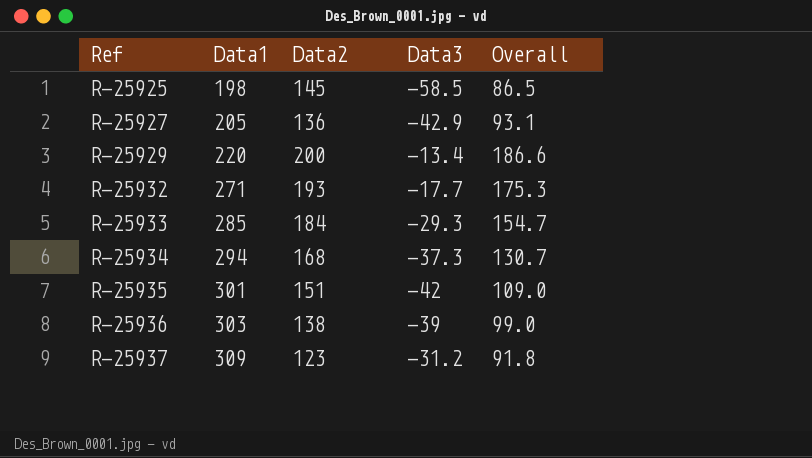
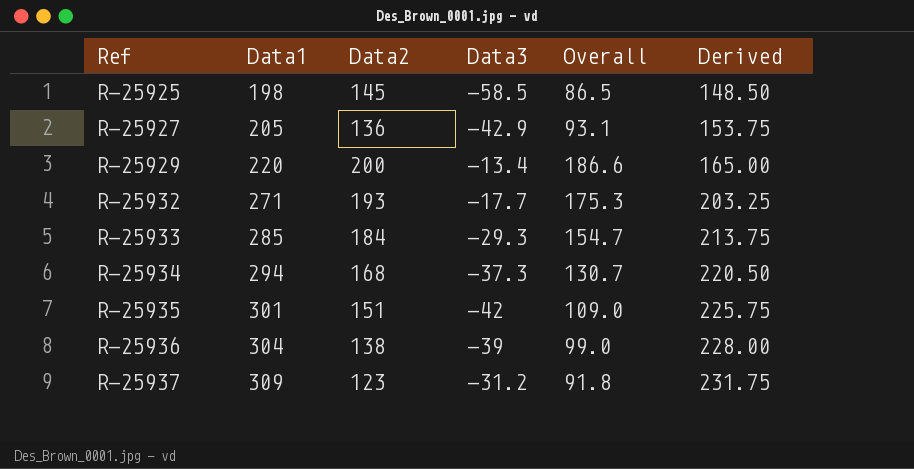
column Derived | formula: none -> [Data1] * 0.75
R-25936 | Data1: 303 -> 304

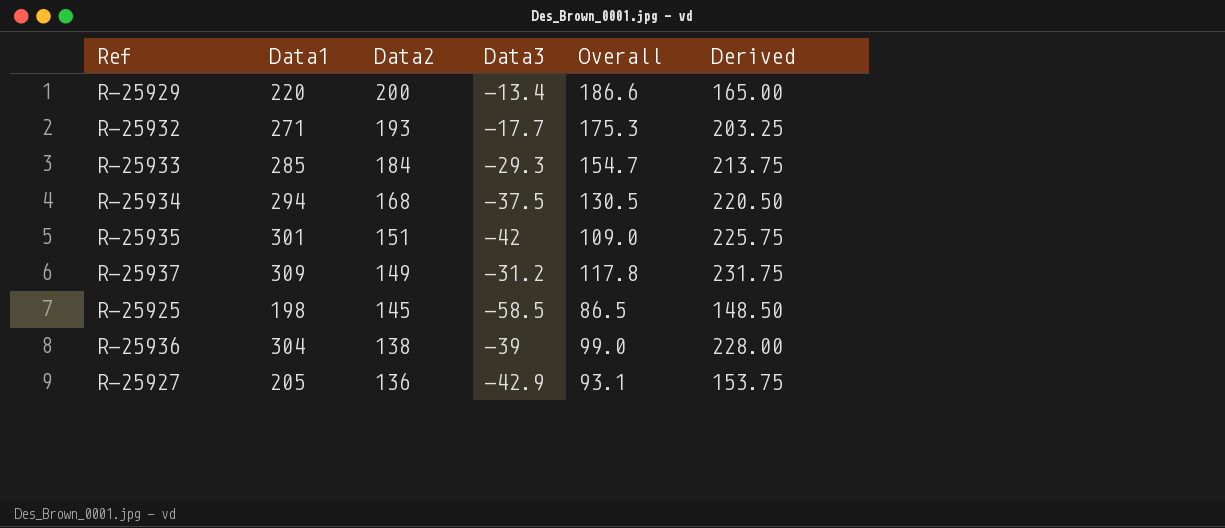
row order: Ref ascending -> Data2 descending
R-25934 | Data3: -37.3 -> -37.5
R-25934 | Overall: 130.7 -> 130.5
R-25937 | Data2: 123 -> 149
R-25937 | Overall: 91.8 -> 117.8

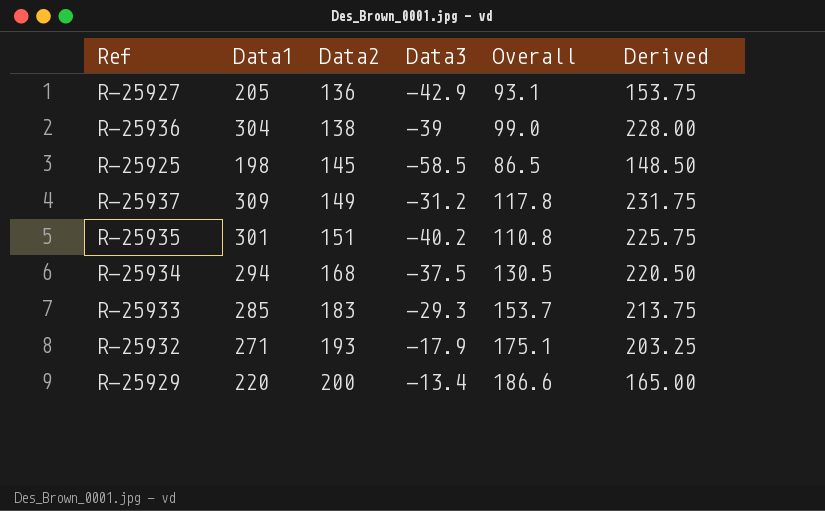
row order: Data2 descending -> Data2 ascending
R-25935 | Data3: -42 -> -40.2
R-25935 | Overall: 109.0 -> 110.8
R-25933 | Data2: 184 -> 183
R-25933 | Overall: 154.7 -> 153.7
R-25932 | Data3: -17.7 -> -17.9
R-25932 | Overall: 175.3 -> 175.1

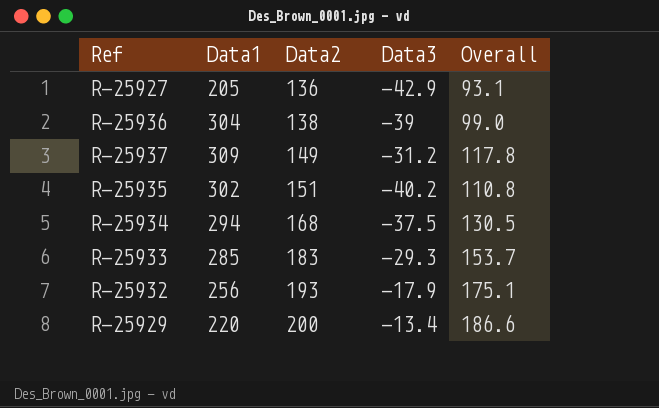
column Derived | formula: [Data1] * 0.75 -> none
row R-25925: 198 | 145 | -58.5 | 86.5 | 148.50 -> none
R-25935 | Data1: 301 -> 302
R-25932 | Data1: 271 -> 256

